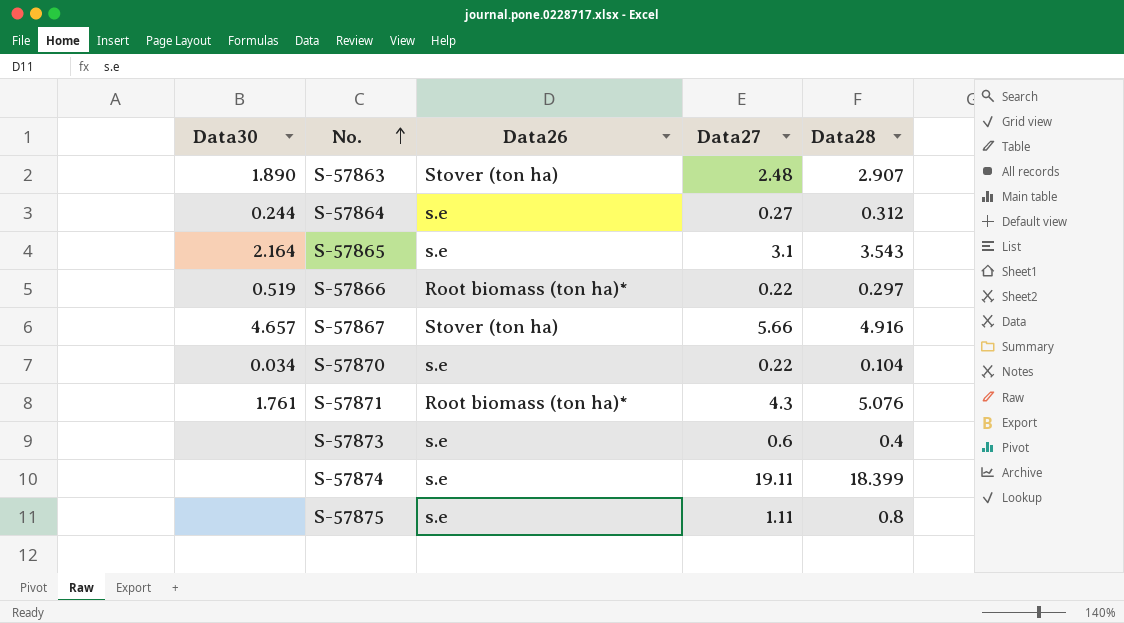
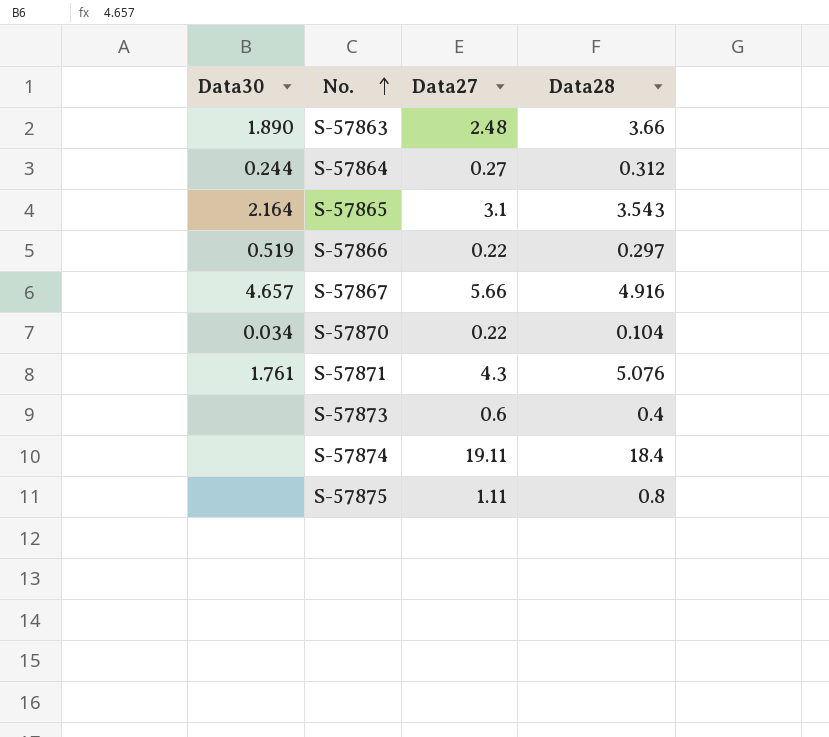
column Data26 | position: 3 -> none
S-57863 | Data28: 2.907 -> 3.66
S-57874 | Data28: 18.399 -> 18.4

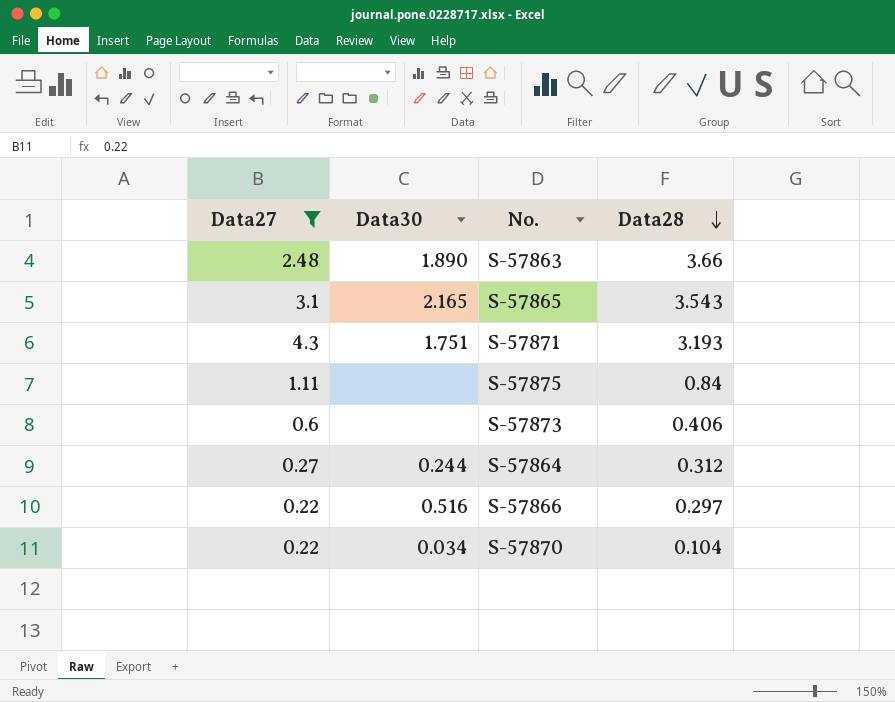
filter: none -> Data27 <= 4.3
row order: No. ascending -> Data28 descending
column Data27 | position: 3 -> 1
S-57865 | Data30: 2.164 -> 2.165
S-57871 | Data30: 1.761 -> 1.751
S-57871 | Data28: 5.076 -> 3.193
S-57875 | Data28: 0.8 -> 0.84
S-57873 | Data28: 0.4 -> 0.406
S-57866 | Data30: 0.519 -> 0.516

